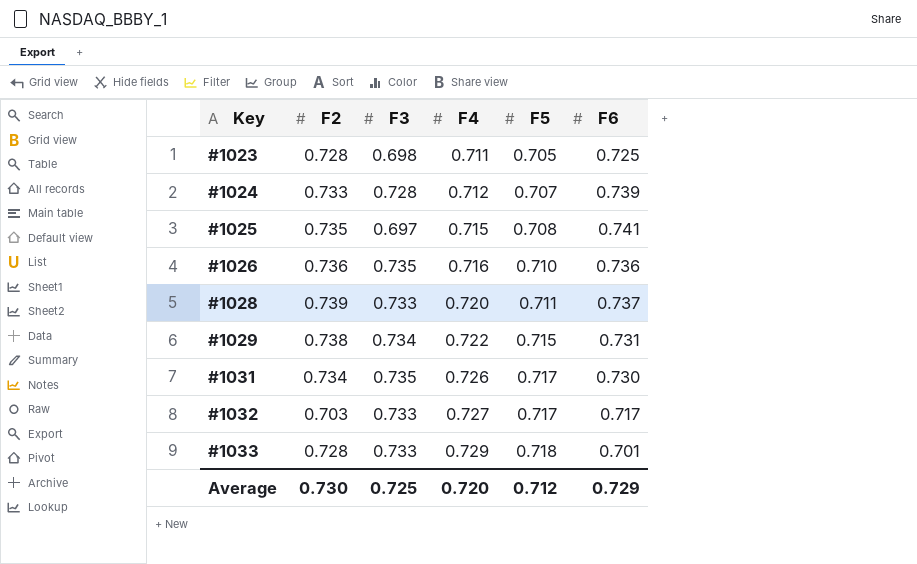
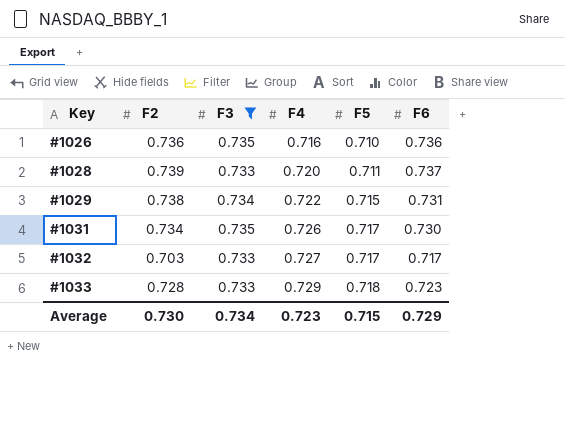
filter: none -> F3 >= 0.733
#1033 | F6: 0.701 -> 0.723
Average | F3: 0.725 -> 0.734
Average | F4: 0.720 -> 0.723
Average | F5: 0.712 -> 0.715

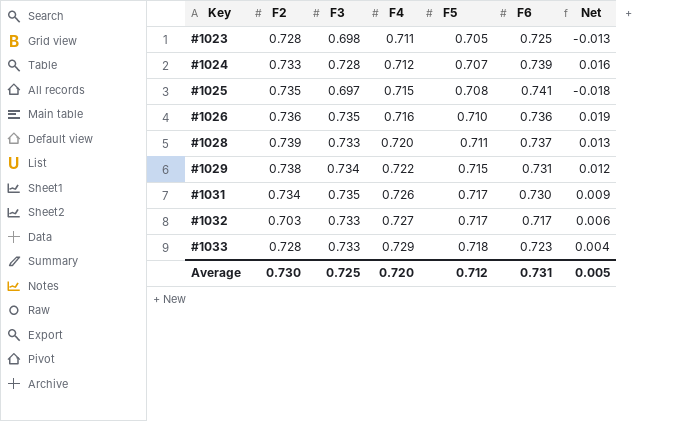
filter: F3 >= 0.733 -> none
column Net | formula: none -> [F3] - [F4]
Average | F3: 0.734 -> 0.725
Average | F4: 0.723 -> 0.720
Average | F5: 0.715 -> 0.712
Average | F6: 0.729 -> 0.731

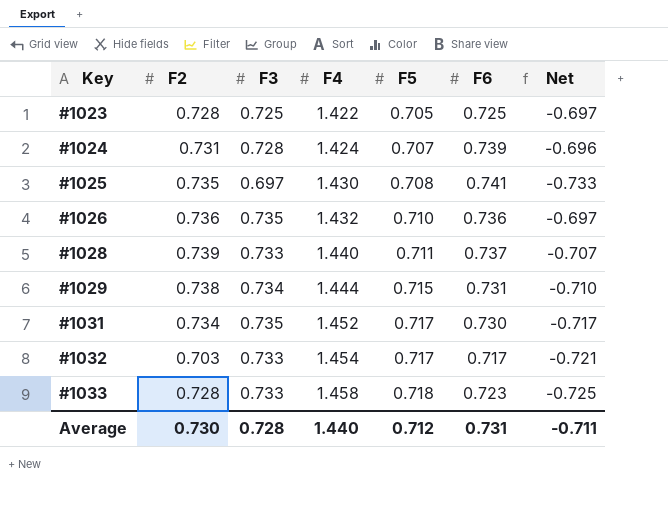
#1023 | F3: 0.698 -> 0.725
#1023 | F4: 0.711 -> 1.422
#1023 | Net: -0.013 -> -0.697
#1024 | F2: 0.733 -> 0.731
#1024 | F4: 0.712 -> 1.424
#1024 | Net: 0.016 -> -0.696
#1025 | F4: 0.715 -> 1.430
#1025 | Net: -0.018 -> -0.733
#1026 | F4: 0.716 -> 1.432
#1026 | Net: 0.019 -> -0.697
#1028 | F4: 0.720 -> 1.440
#1028 | Net: 0.013 -> -0.707
#1029 | F4: 0.722 -> 1.444
#1029 | Net: 0.012 -> -0.710
#1031 | F4: 0.726 -> 1.452
#1031 | Net: 0.009 -> -0.717
#1032 | F4: 0.727 -> 1.454
#1032 | Net: 0.006 -> -0.721
#1033 | F4: 0.729 -> 1.458
#1033 | Net: 0.004 -> -0.725
Average | F3: 0.725 -> 0.728
Average | F4: 0.720 -> 1.440
Average | Net: 0.005 -> -0.711

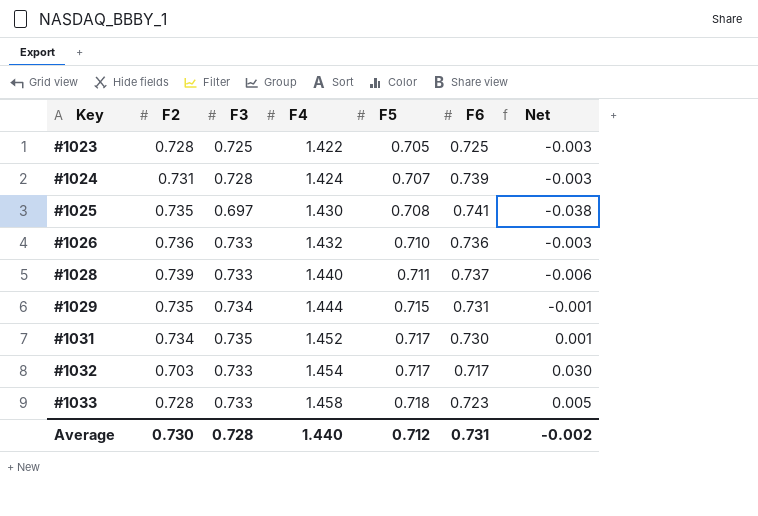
column Net | formula: [F3] - [F4] -> [F3] - [F2]
#1026 | F3: 0.735 -> 0.733
#1029 | F2: 0.738 -> 0.735
Average | Net: -0.711 -> -0.002

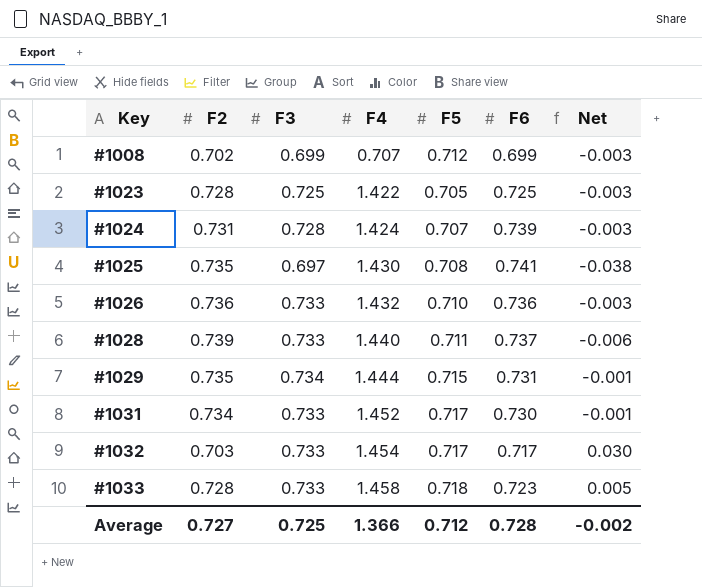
row #1008: none -> 0.702 | 0.699 | 0.707 | 0.712 | 0.699 | -0.003
#1031 | F3: 0.735 -> 0.733
#1031 | Net: 0.001 -> -0.001
Average | F2: 0.730 -> 0.727
Average | F3: 0.728 -> 0.725
Average | F4: 1.440 -> 1.366
Average | F6: 0.731 -> 0.728

